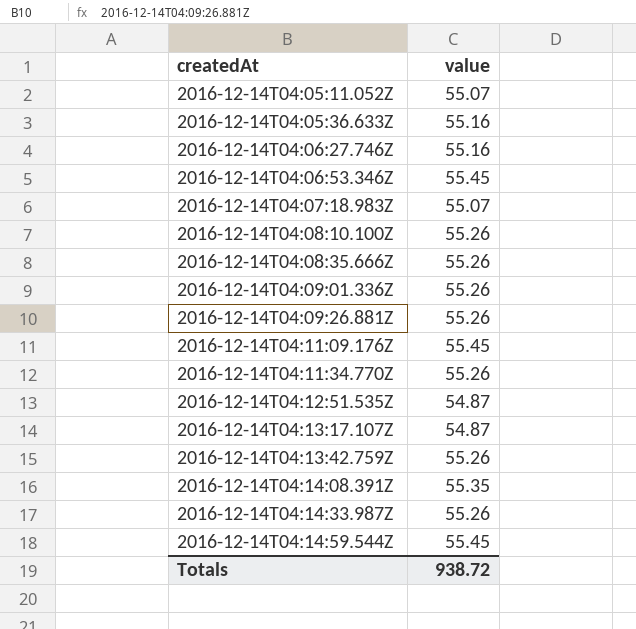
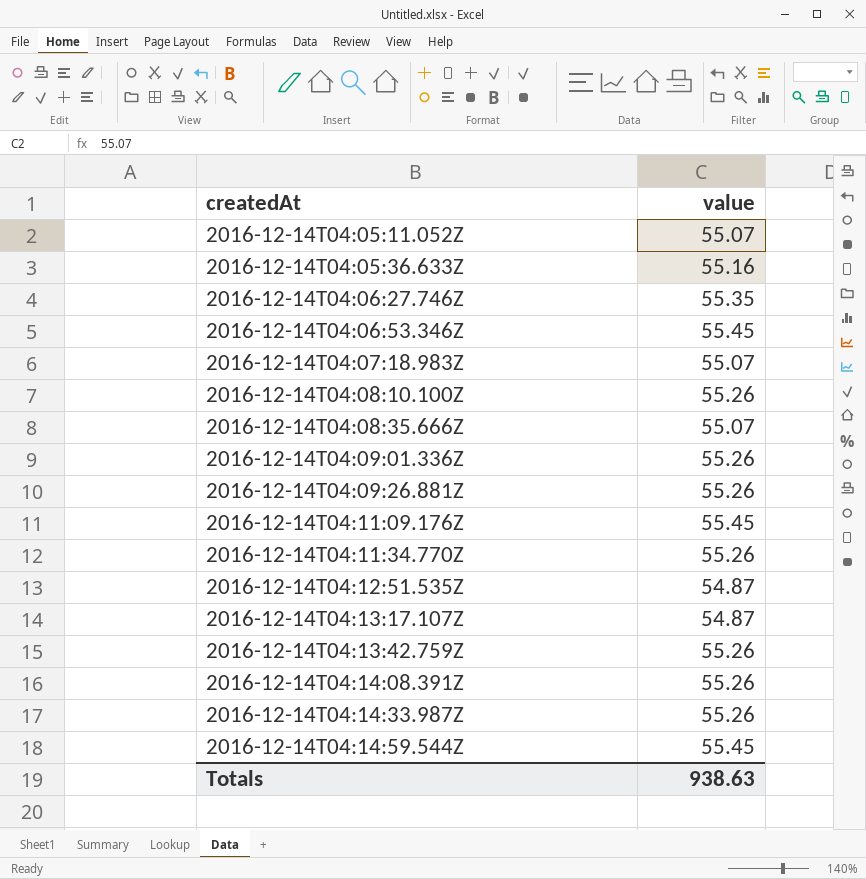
2016-12-14T04:06:27.746Z | value: 55.16 -> 55.35
2016-12-14T04:08:35.666Z | value: 55.26 -> 55.07
2016-12-14T04:14:08.391Z | value: 55.35 -> 55.26
Totals | value: 938.72 -> 938.63

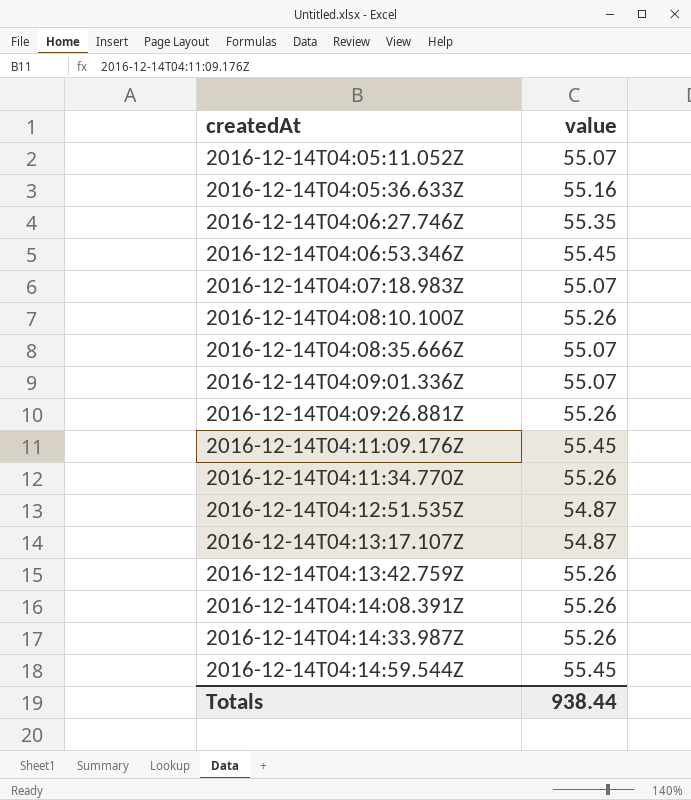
2016-12-14T04:09:01.336Z | value: 55.26 -> 55.07
Totals | value: 938.63 -> 938.44

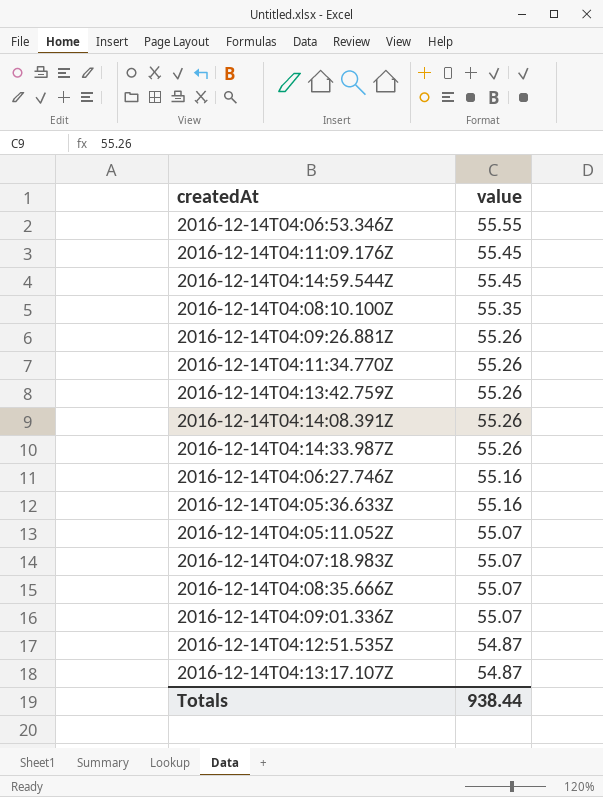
row order: createdAt ascending -> value descending
2016-12-14T04:06:53.346Z | value: 55.45 -> 55.55
2016-12-14T04:08:10.100Z | value: 55.26 -> 55.35
2016-12-14T04:06:27.746Z | value: 55.35 -> 55.16

